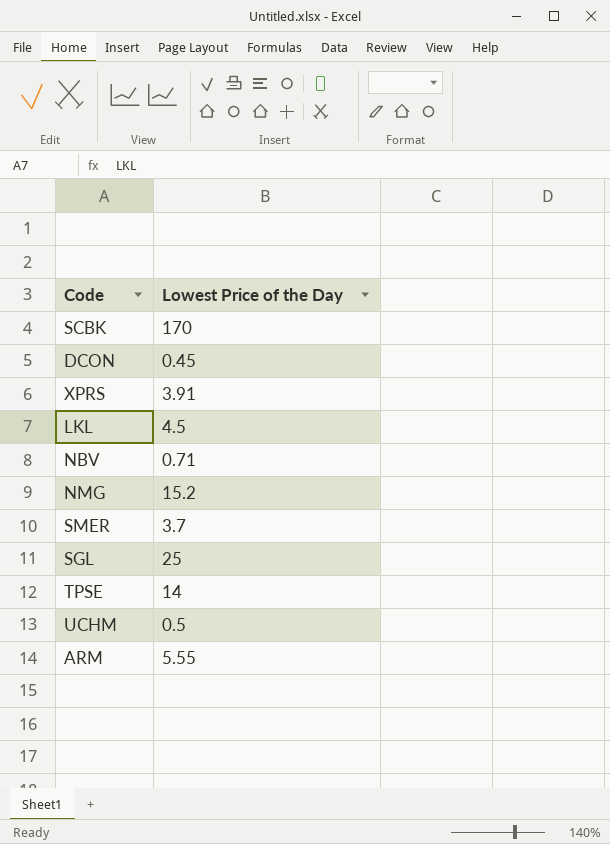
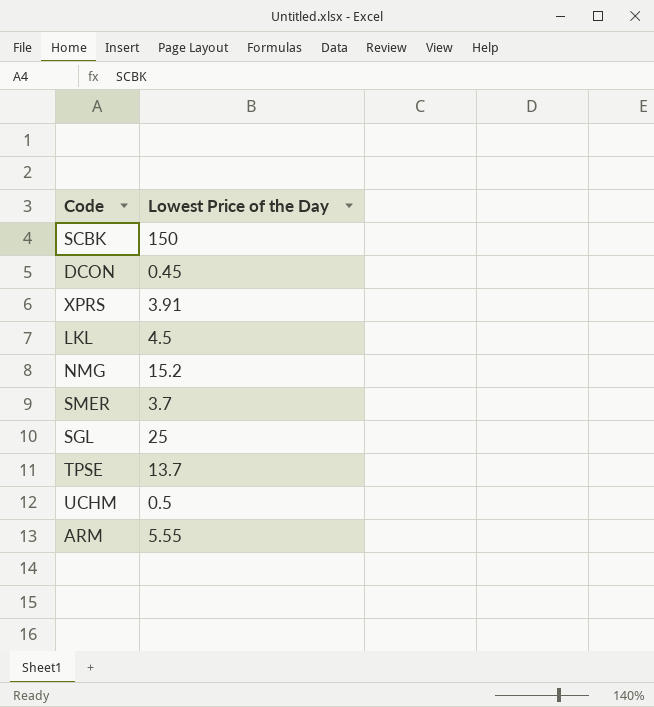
row NBV: 0.71 -> none
SCBK | Lowest Price of the Day: 170 -> 150
TPSE | Lowest Price of the Day: 14 -> 13.7

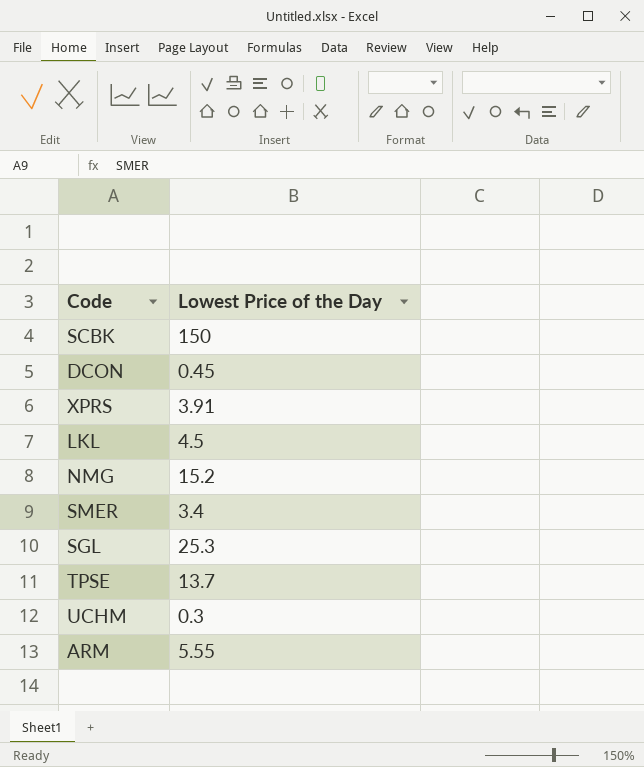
SMER | Lowest Price of the Day: 3.7 -> 3.4
SGL | Lowest Price of the Day: 25 -> 25.3
UCHM | Lowest Price of the Day: 0.5 -> 0.3

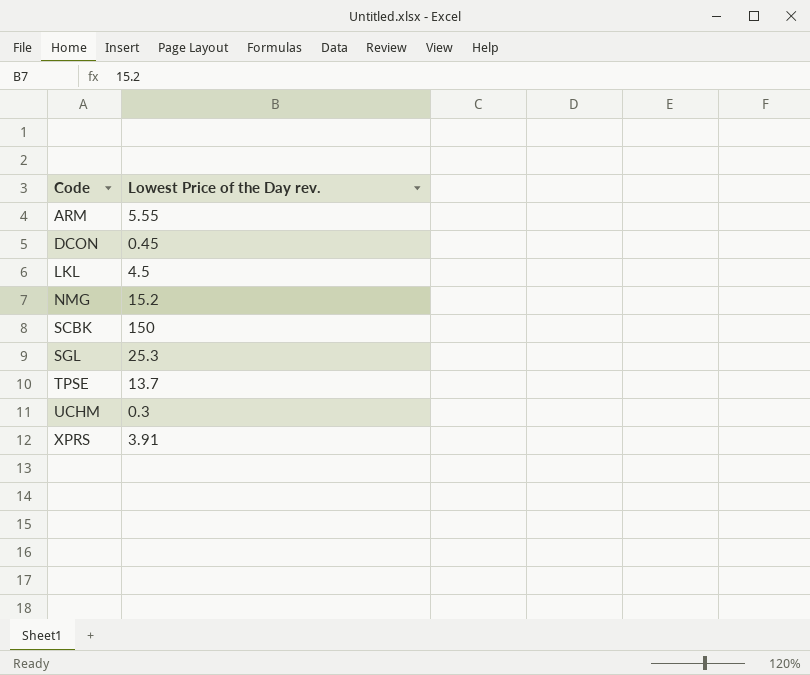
row order: none -> Code ascending
column name: Lowest Price of the Day -> Lowest Price of the Day rev.
row SMER: 3.4 -> none

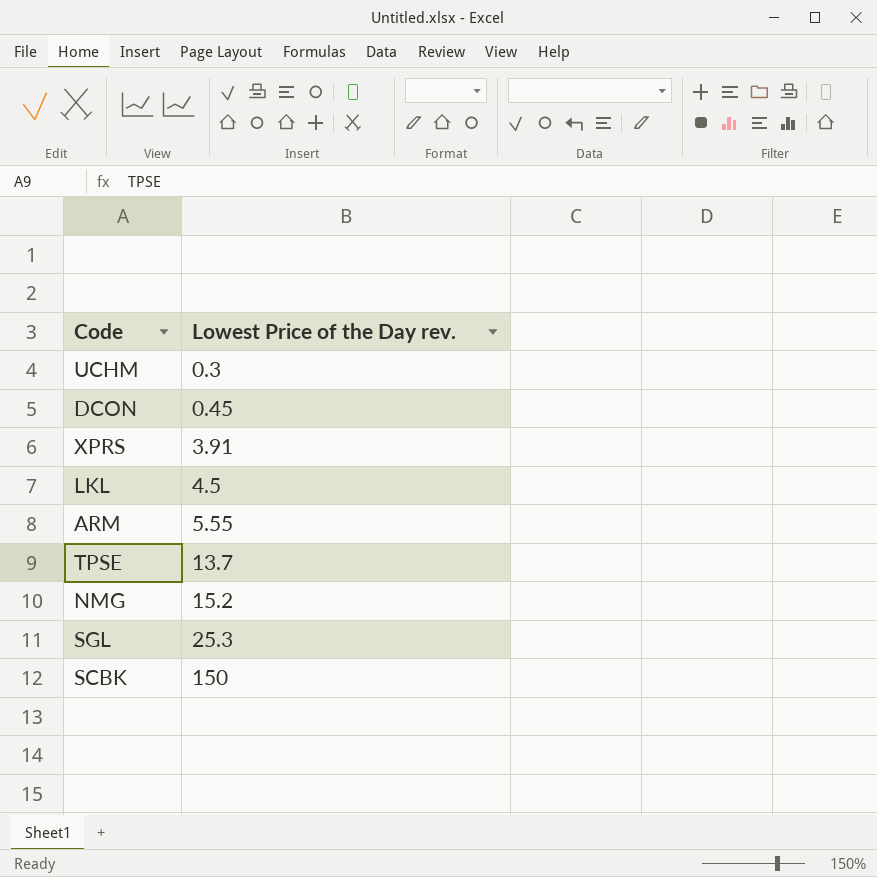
row order: Code ascending -> Lowest Price of the Day rev. ascending

